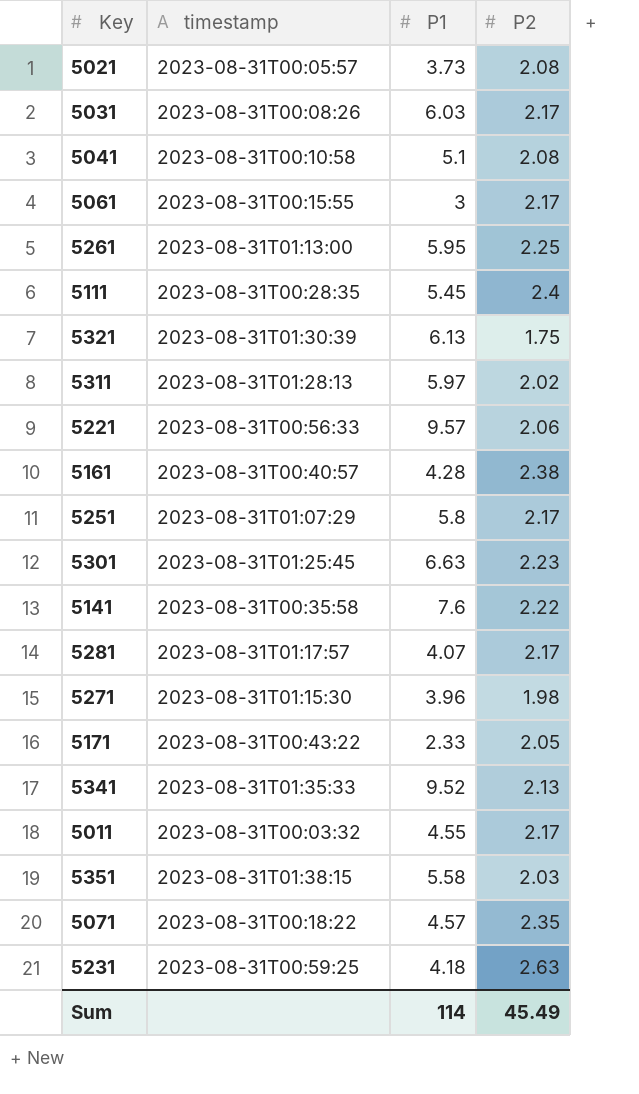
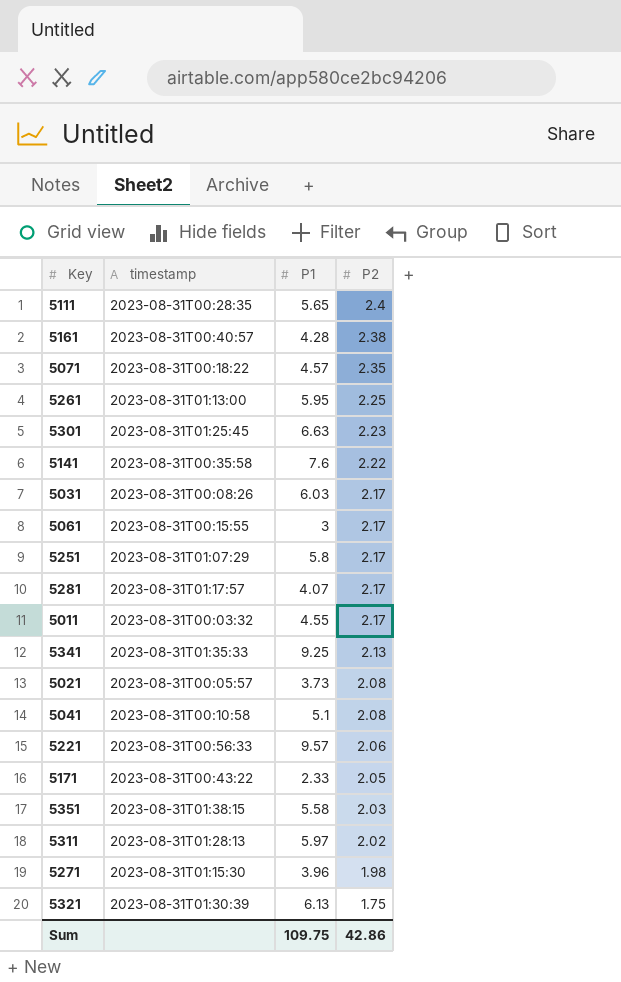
row order: none -> P2 descending
row 5231: 2023-08-31T00:59:25 | 4.18 | 2.63 -> none
5111 | P1: 5.45 -> 5.65
5341 | P1: 9.52 -> 9.25
Sum | P1: 114 -> 109.75
Sum | P2: 45.49 -> 42.86

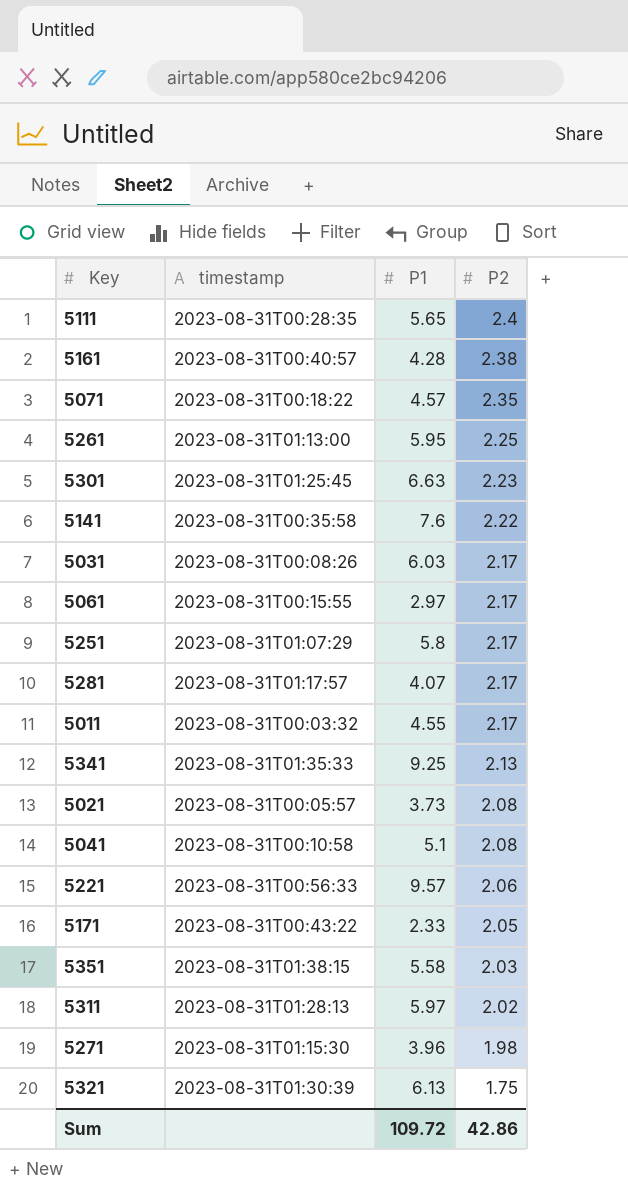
5061 | P1: 3 -> 2.97
Sum | P1: 109.75 -> 109.72

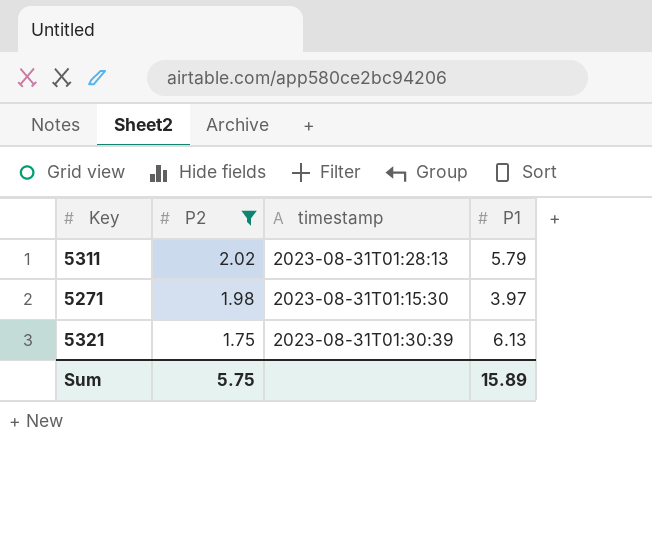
filter: none -> P2 <= 2.02
column P2 | position: 4 -> 2
5311 | P1: 5.97 -> 5.79
5271 | P1: 3.96 -> 3.97
Sum | P2: 42.86 -> 5.75
Sum | P1: 109.72 -> 15.89

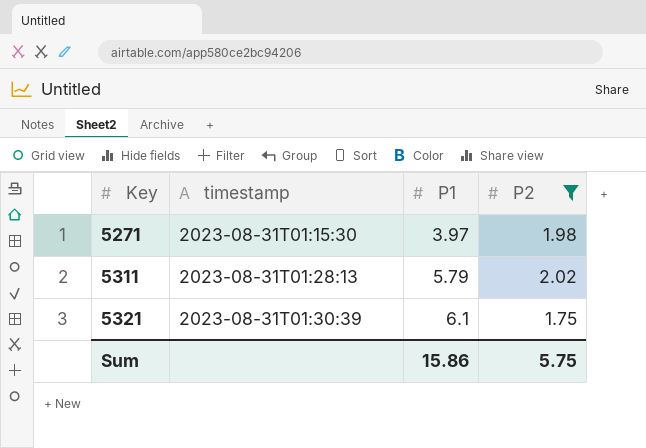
row order: P2 descending -> Key ascending
column P2 | position: 2 -> 4
5321 | P1: 6.13 -> 6.1
Sum | P1: 15.89 -> 15.86

